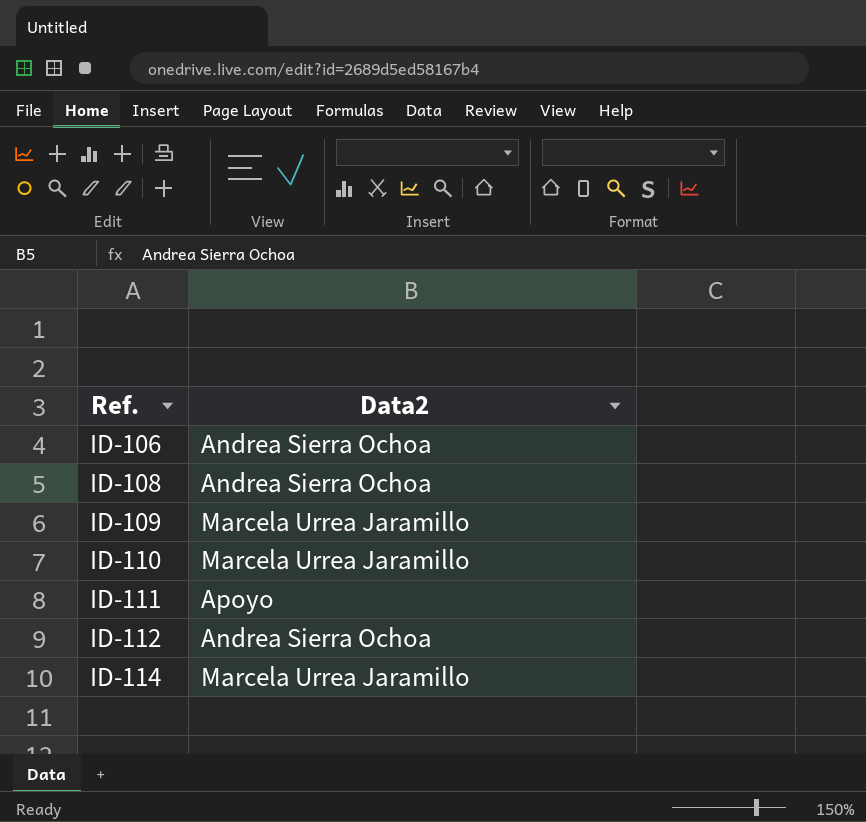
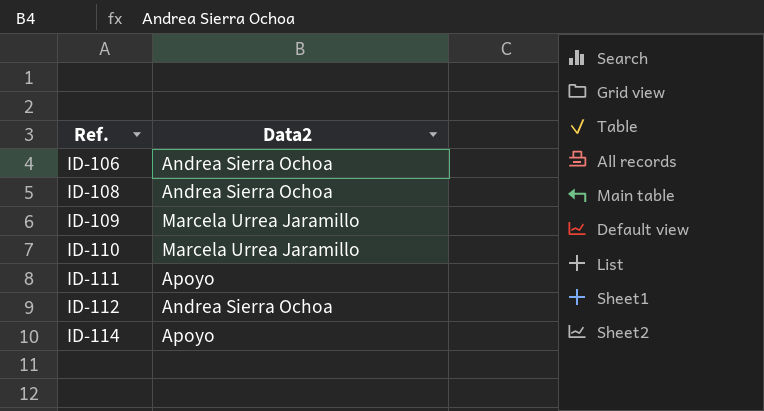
ID-114 | Data2: Marcela Urrea Jaramillo -> Apoyo

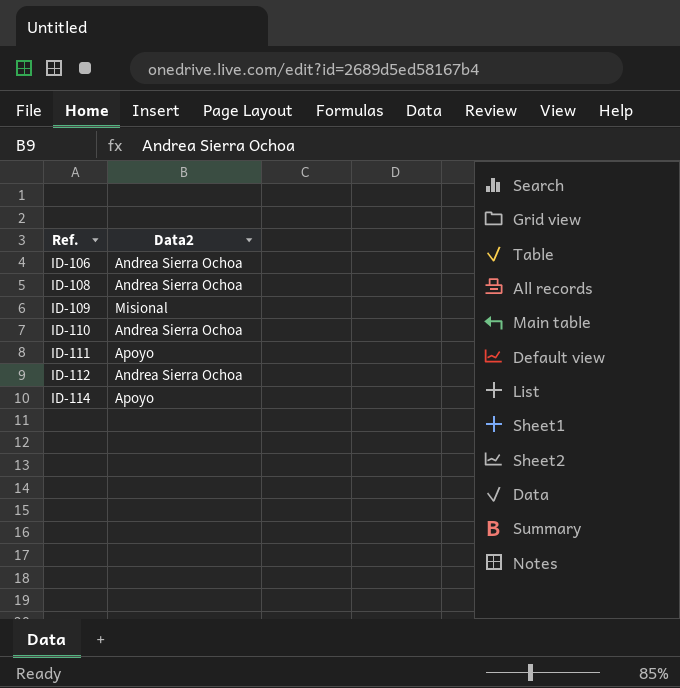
ID-109 | Data2: Marcela Urrea Jaramillo -> Misional
ID-110 | Data2: Marcela Urrea Jaramillo -> Andrea Sierra Ochoa

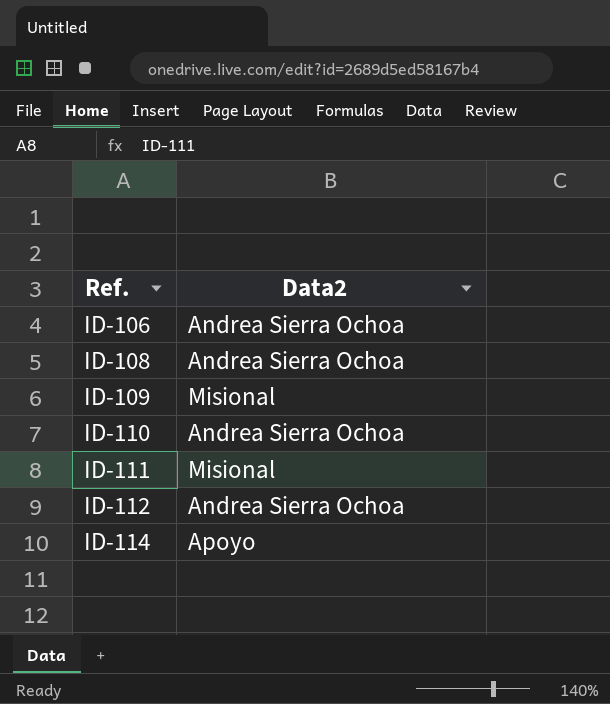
ID-111 | Data2: Apoyo -> Misional

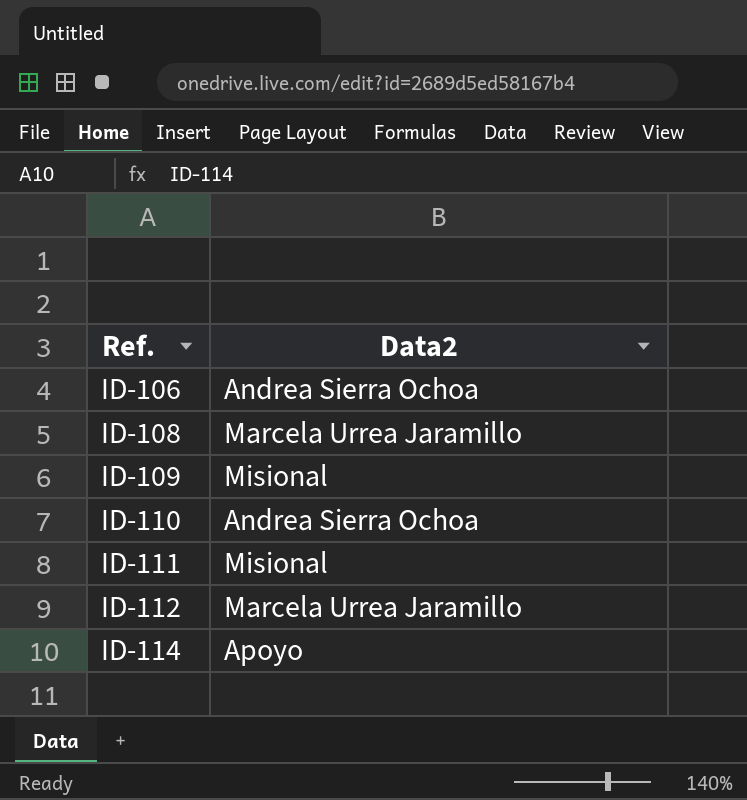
ID-108 | Data2: Andrea Sierra Ochoa -> Marcela Urrea Jaramillo
ID-112 | Data2: Andrea Sierra Ochoa -> Marcela Urrea Jaramillo

